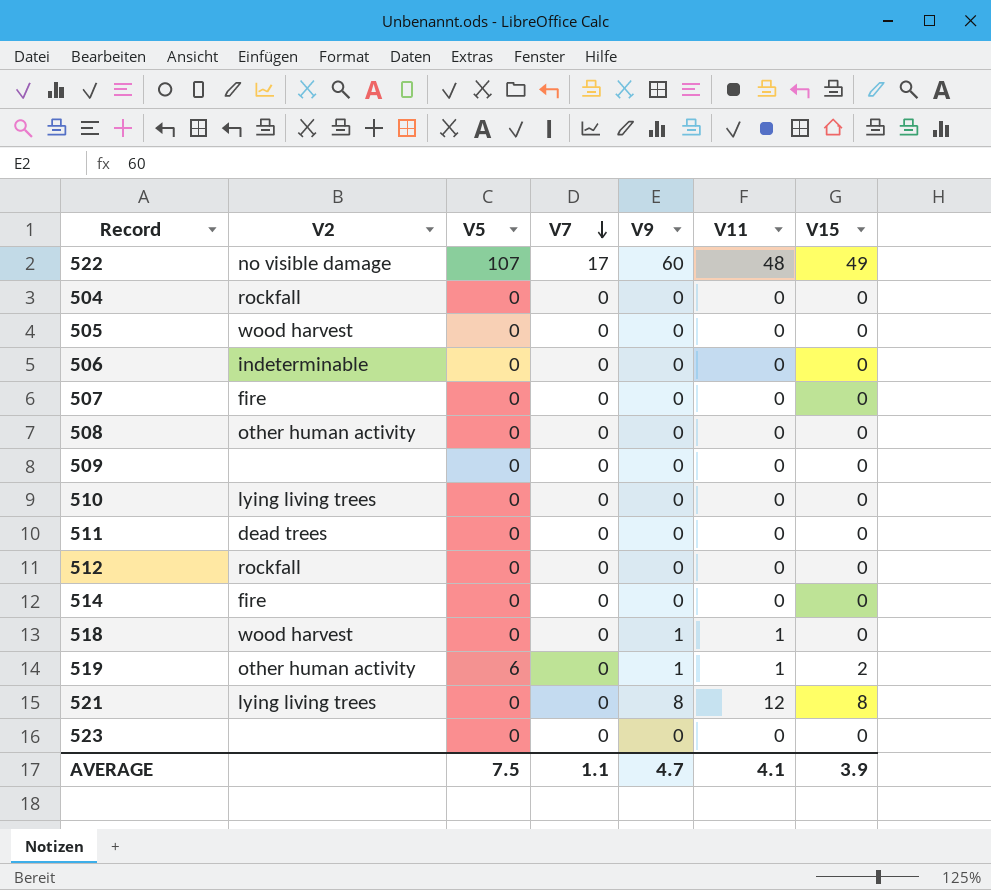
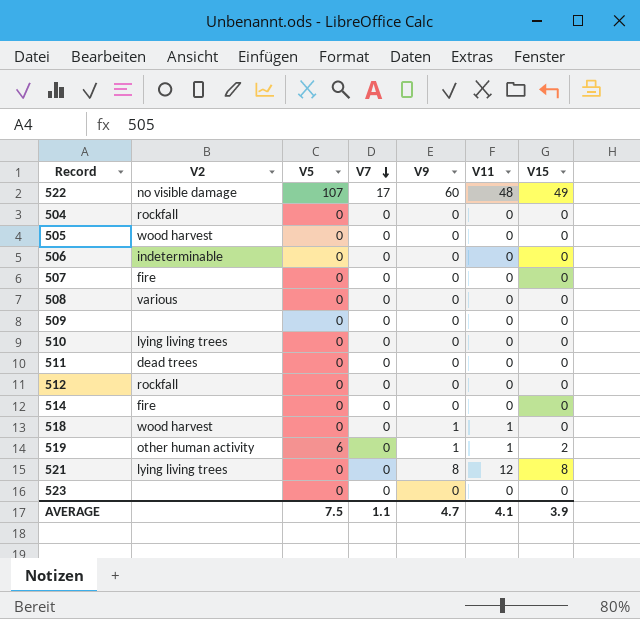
508 | V2: other human activity -> various

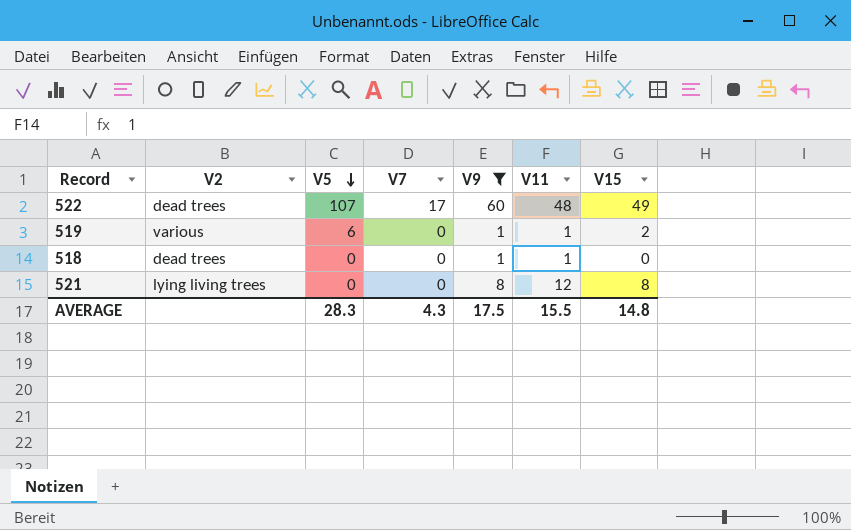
filter: none -> V9 != 0
row order: V7 descending -> V5 descending
522 | V2: no visible damage -> dead trees
519 | V2: other human activity -> various
518 | V2: wood harvest -> dead trees
AVERAGE | V5: 7.5 -> 28.3
AVERAGE | V7: 1.1 -> 4.3
AVERAGE | V9: 4.7 -> 17.5
AVERAGE | V11: 4.1 -> 15.5
AVERAGE | V15: 3.9 -> 14.8

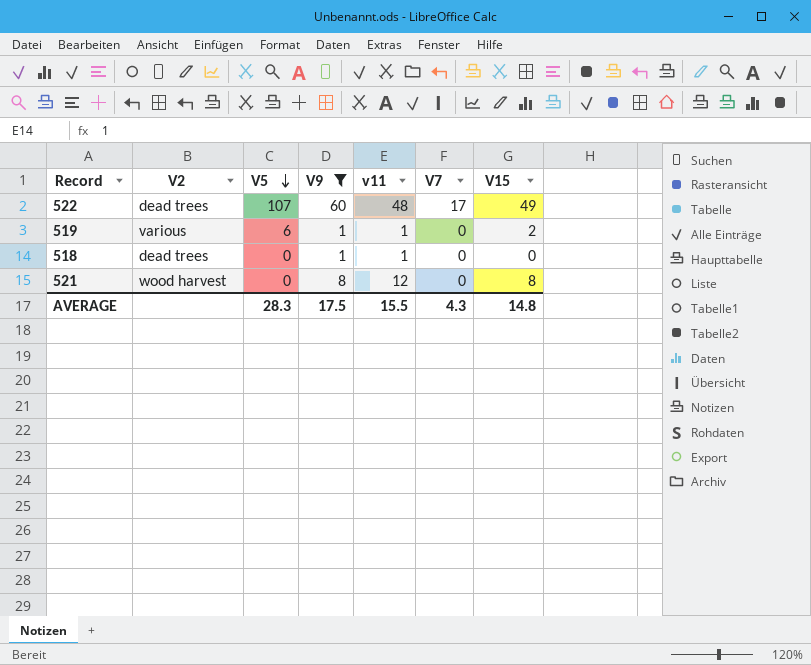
column name: V11 -> v11
column V7 | position: 4 -> 6
521 | V2: lying living trees -> wood harvest

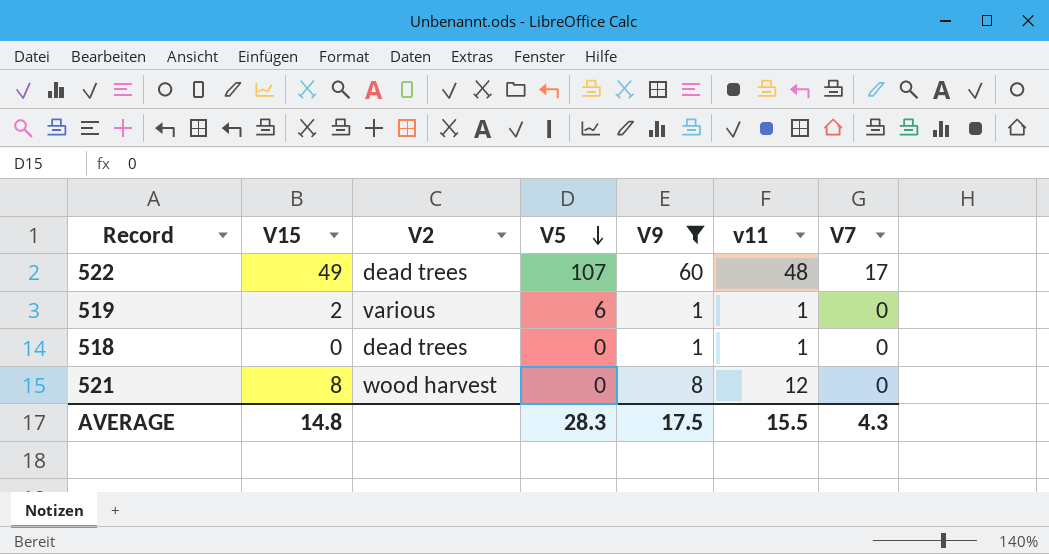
column V15 | position: 7 -> 2

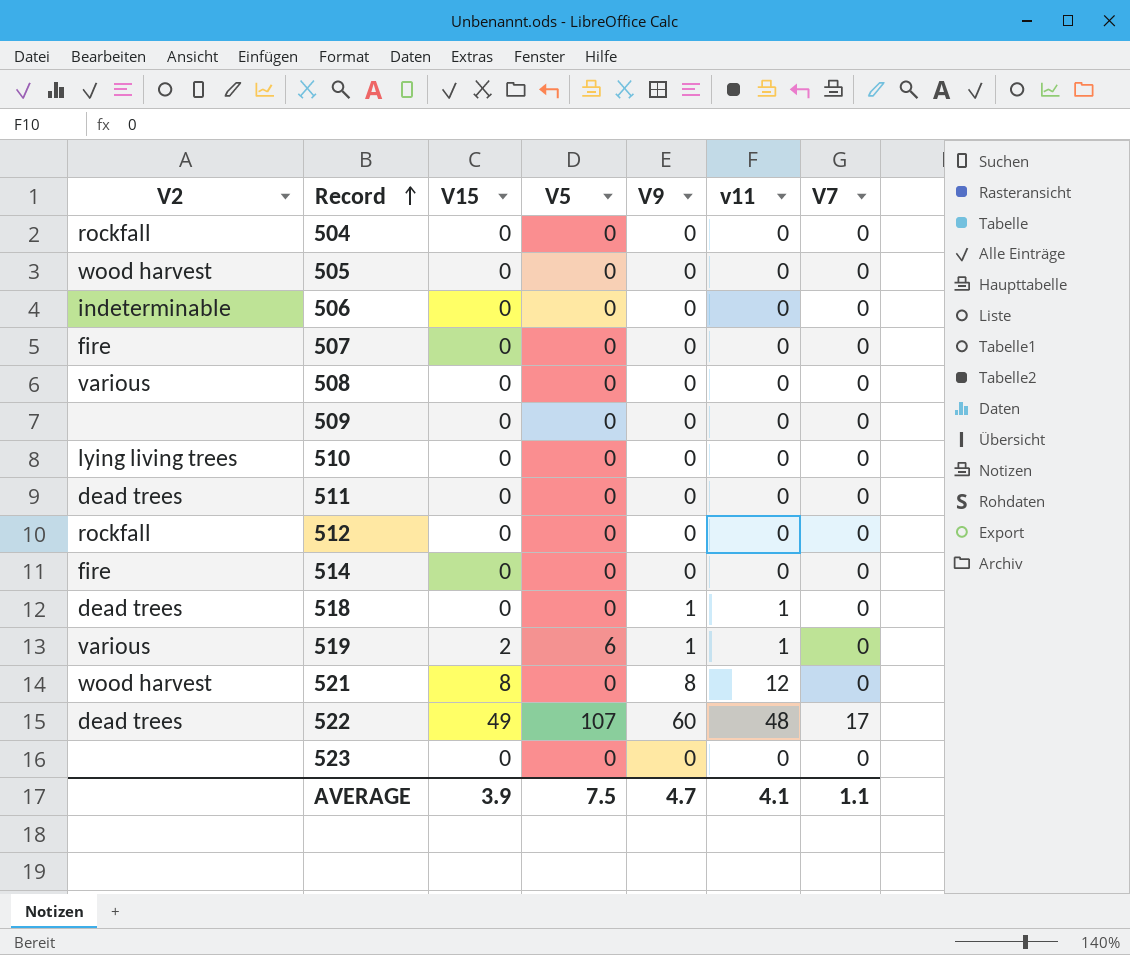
filter: V9 != 0 -> none
row order: V5 descending -> Record ascending
column V2 | position: 3 -> 1
AVERAGE | V15: 14.8 -> 3.9
AVERAGE | V5: 28.3 -> 7.5
AVERAGE | V9: 17.5 -> 4.7
AVERAGE | v11: 15.5 -> 4.1
AVERAGE | V7: 4.3 -> 1.1

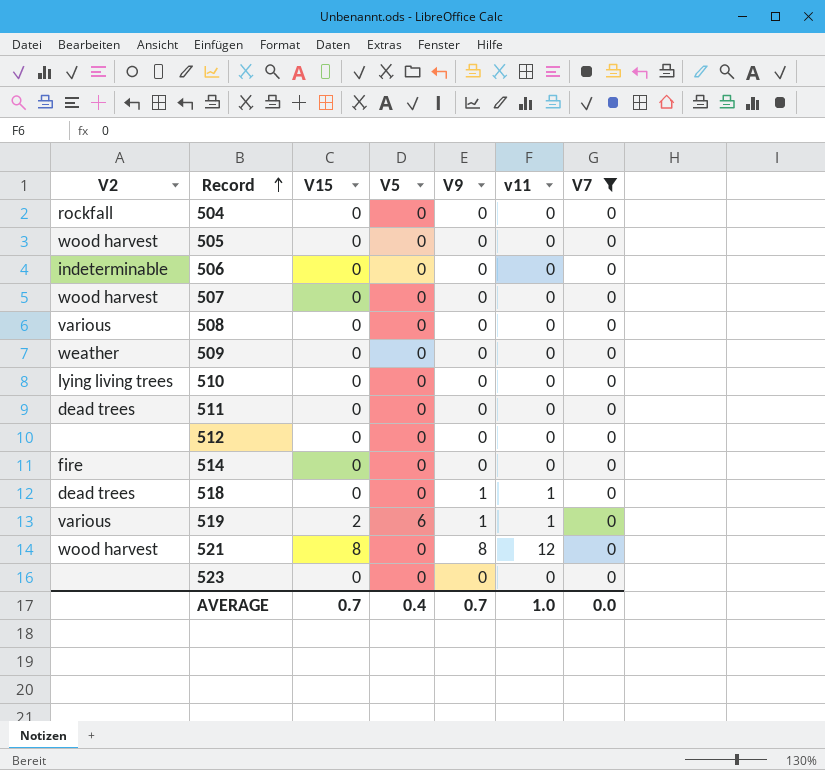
filter: none -> V7 = 0
507 | V2: fire -> wood harvest
509 | V2: none -> weather
512 | V2: rockfall -> none
AVERAGE | V15: 3.9 -> 0.7
AVERAGE | V5: 7.5 -> 0.4
AVERAGE | V9: 4.7 -> 0.7
AVERAGE | v11: 4.1 -> 1.0
AVERAGE | V7: 1.1 -> 0.0

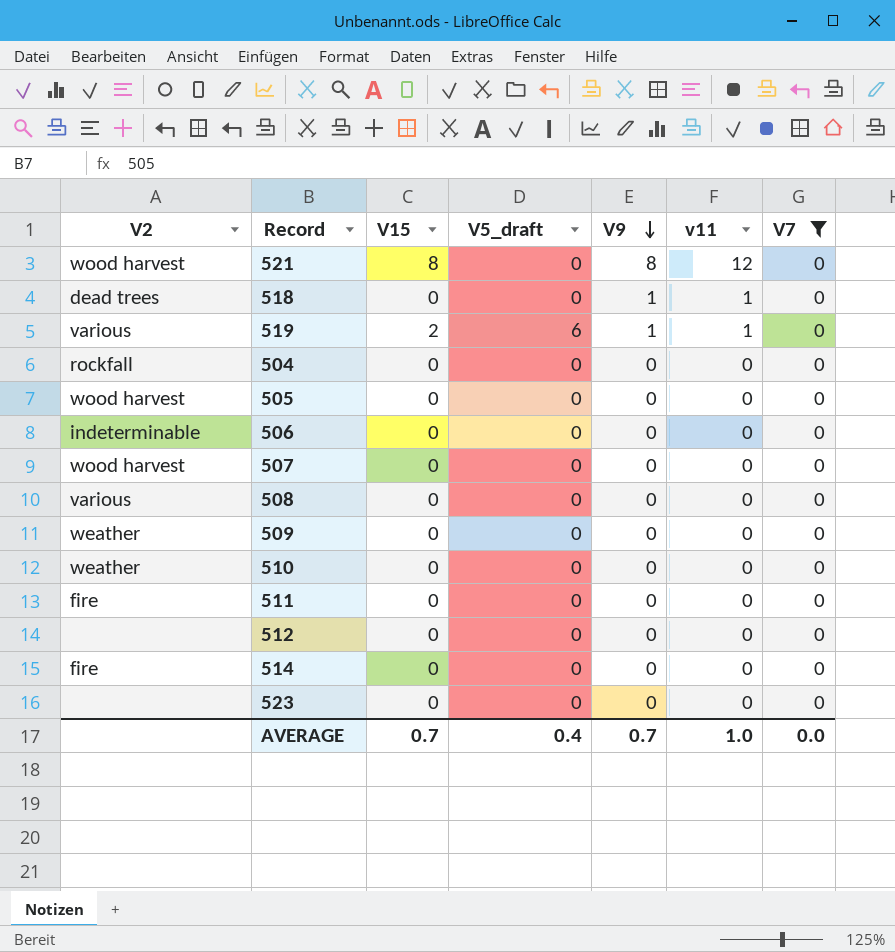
row order: Record ascending -> V9 descending
column name: V5 -> V5_draft
510 | V2: lying living trees -> weather
511 | V2: dead trees -> fire

